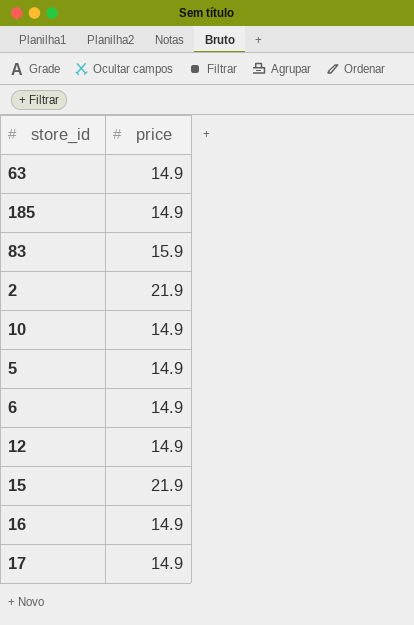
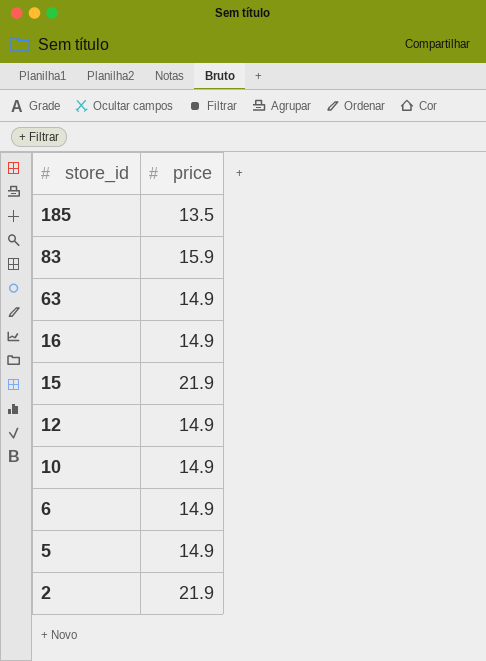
row order: none -> store_id descending
row 17: 14.9 -> none
185 | price: 14.9 -> 13.5

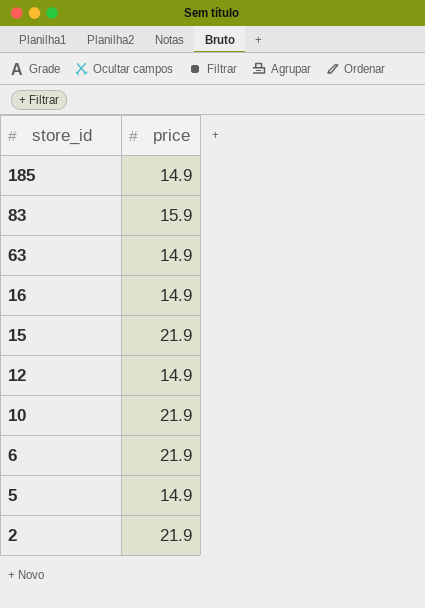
185 | price: 13.5 -> 14.9
10 | price: 14.9 -> 21.9
6 | price: 14.9 -> 21.9

